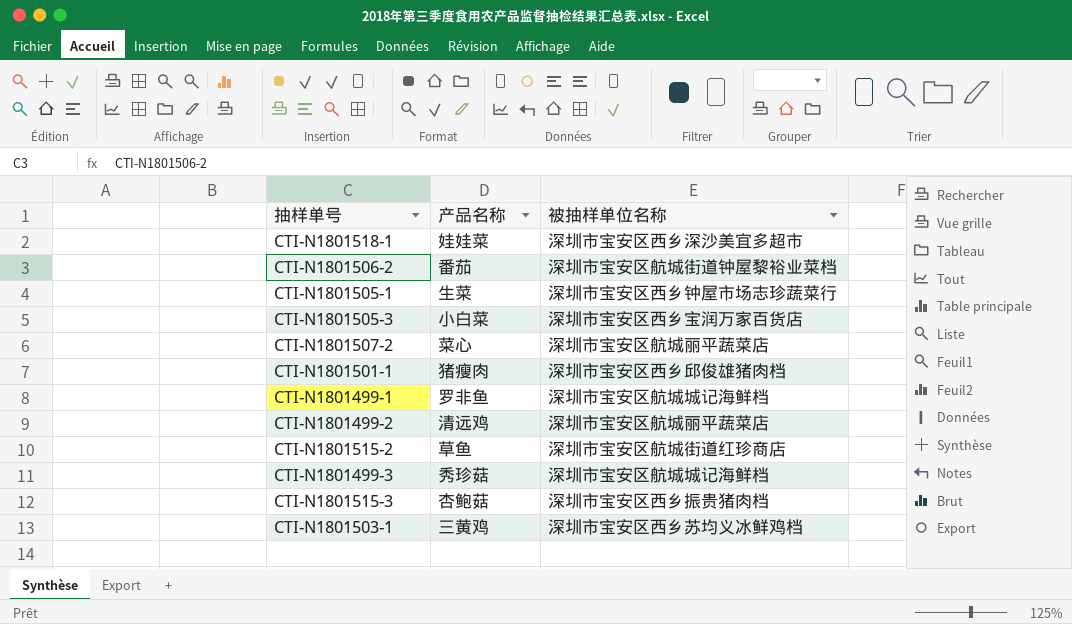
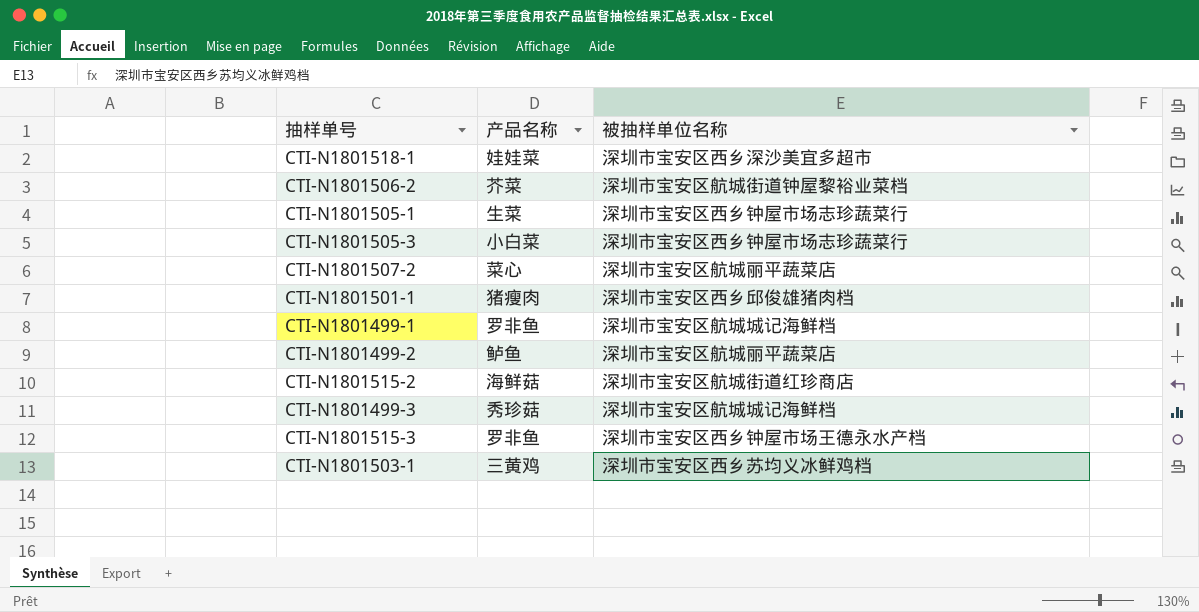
CTI-N1801506-2 | 产品名称: 番茄 -> 芥菜
CTI-N1801505-3 | 被抽样单位名称: 深圳市宝安区西乡宝润万家百货店 -> 深圳市宝安区西乡钟屋市场志珍蔬菜行
CTI-N1801499-2 | 产品名称: 清远鸡 -> 鲈鱼
CTI-N1801515-2 | 产品名称: 草鱼 -> 海鲜菇
CTI-N1801515-3 | 产品名称: 杏鲍菇 -> 罗非鱼
CTI-N1801515-3 | 被抽样单位名称: 深圳市宝安区西乡振贵猪肉档 -> 深圳市宝安区西乡钟屋市场王德永水产档

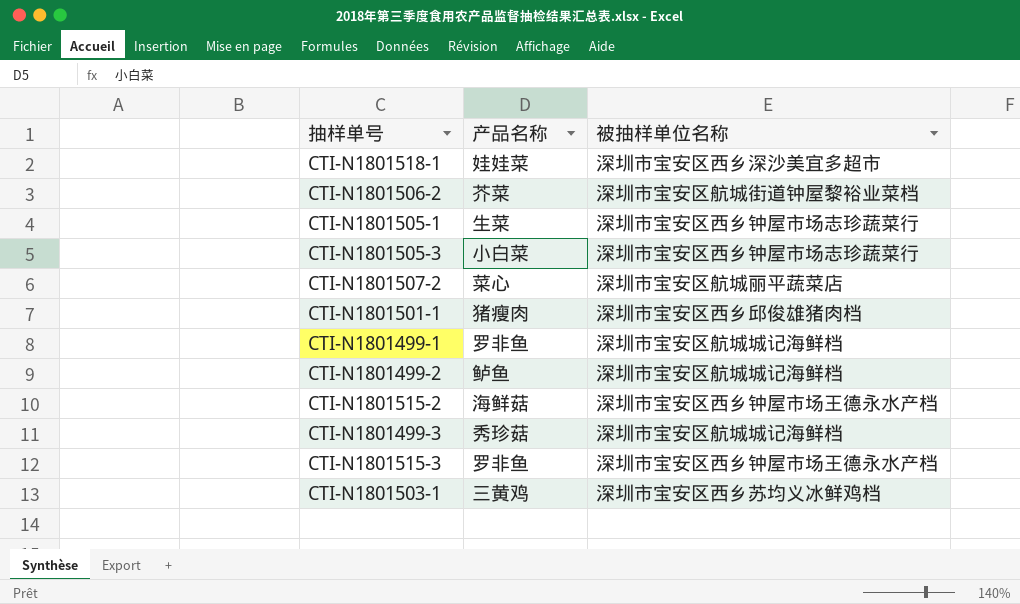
CTI-N1801499-2 | 被抽样单位名称: 深圳市宝安区航城丽平蔬菜店 -> 深圳市宝安区航城城记海鲜档
CTI-N1801515-2 | 被抽样单位名称: 深圳市宝安区航城街道红珍商店 -> 深圳市宝安区西乡钟屋市场王德永水产档

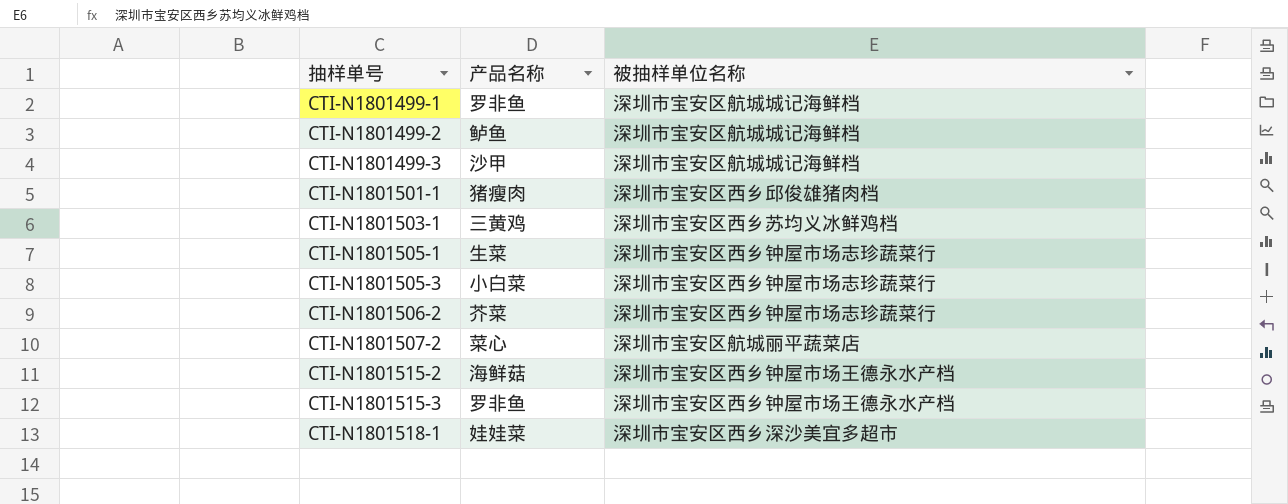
row order: none -> 抽样单号 ascending
CTI-N1801499-3 | 产品名称: 秀珍菇 -> 沙甲
CTI-N1801506-2 | 被抽样单位名称: 深圳市宝安区航城街道钟屋黎裕业菜档 -> 深圳市宝安区西乡钟屋市场志珍蔬菜行

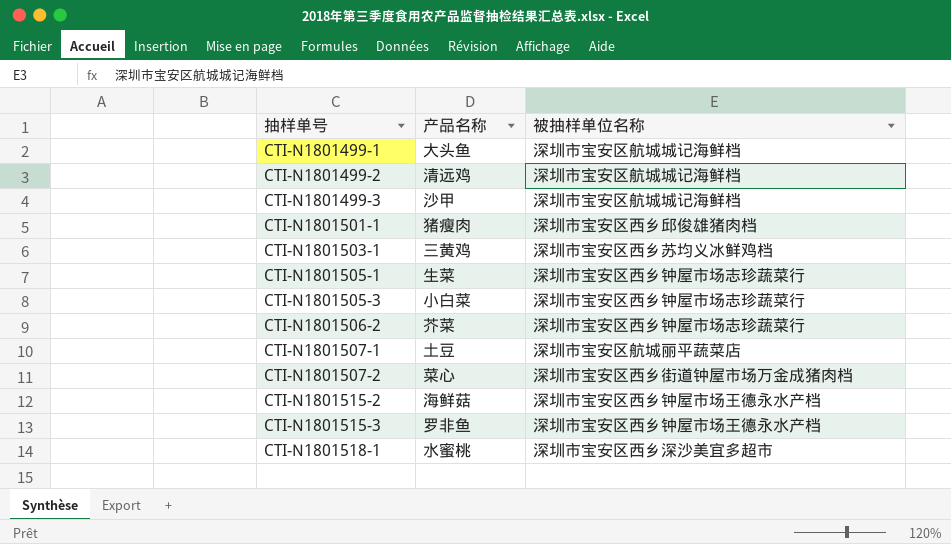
CTI-N1801499-1 | 产品名称: 罗非鱼 -> 大头鱼
CTI-N1801499-2 | 产品名称: 鲈鱼 -> 清远鸡
row CTI-N1801507-1: none -> 土豆 | 深圳市宝安区航城丽平蔬菜店
CTI-N1801507-2 | 被抽样单位名称: 深圳市宝安区航城丽平蔬菜店 -> 深圳市宝安区西乡街道钟屋市场万金成猪肉档
CTI-N1801518-1 | 产品名称: 娃娃菜 -> 水蜜桃

